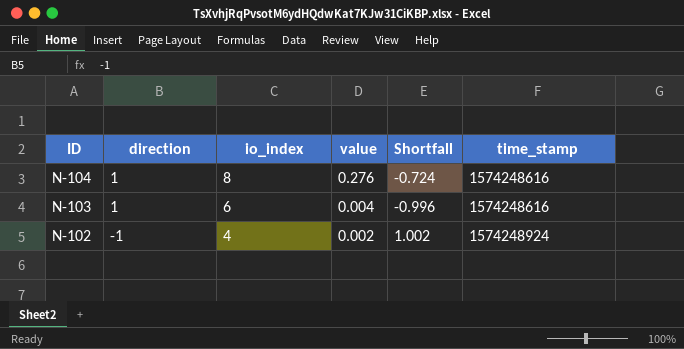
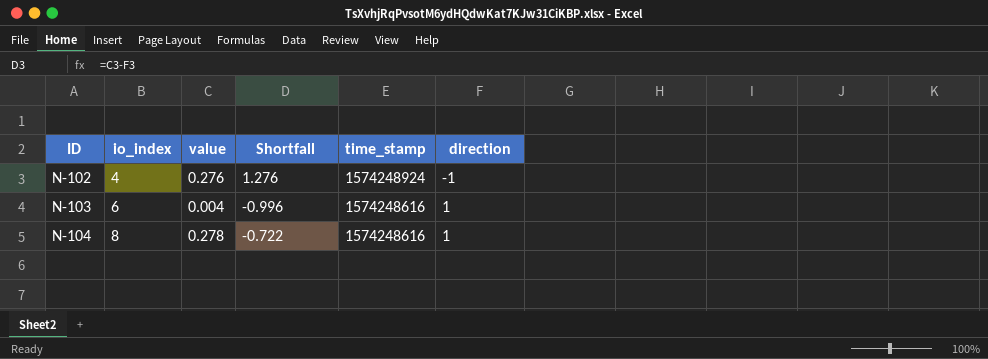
row order: ID descending -> ID ascending
column direction | position: 2 -> 6
N-102 | value: 0.002 -> 0.276
N-102 | Shortfall: 1.002 -> 1.276
N-104 | value: 0.276 -> 0.278
N-104 | Shortfall: -0.724 -> -0.722

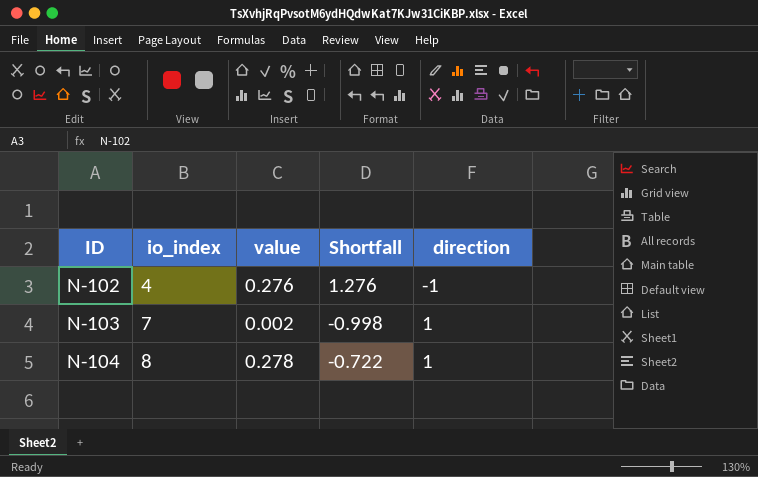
column time_stamp | position: 5 -> none
N-103 | io_index: 6 -> 7
N-103 | value: 0.004 -> 0.002
N-103 | Shortfall: -0.996 -> -0.998

